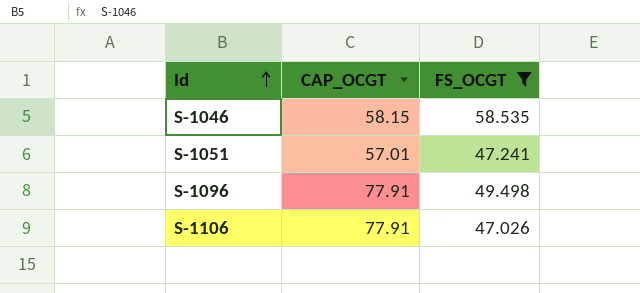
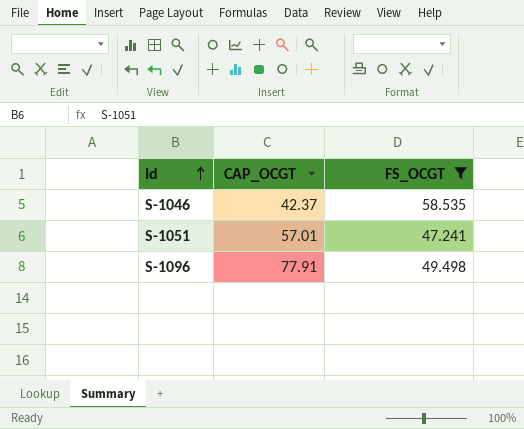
row S-1106: 77.91 | 47.026 -> none
S-1046 | CAP_OCGT: 58.15 -> 42.37

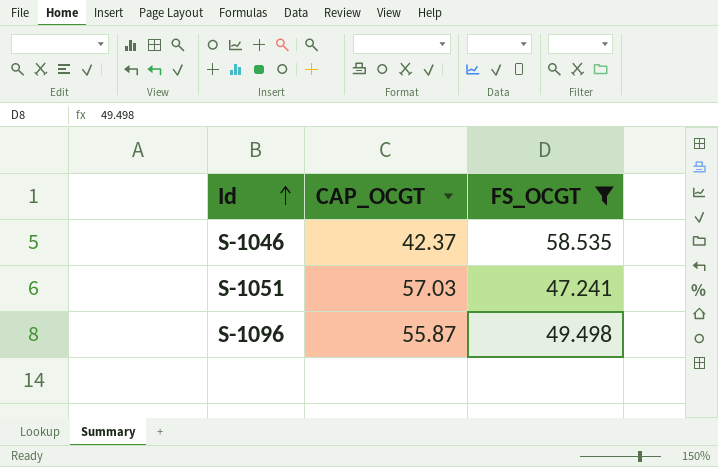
S-1051 | CAP_OCGT: 57.01 -> 57.03
S-1096 | CAP_OCGT: 77.91 -> 55.87

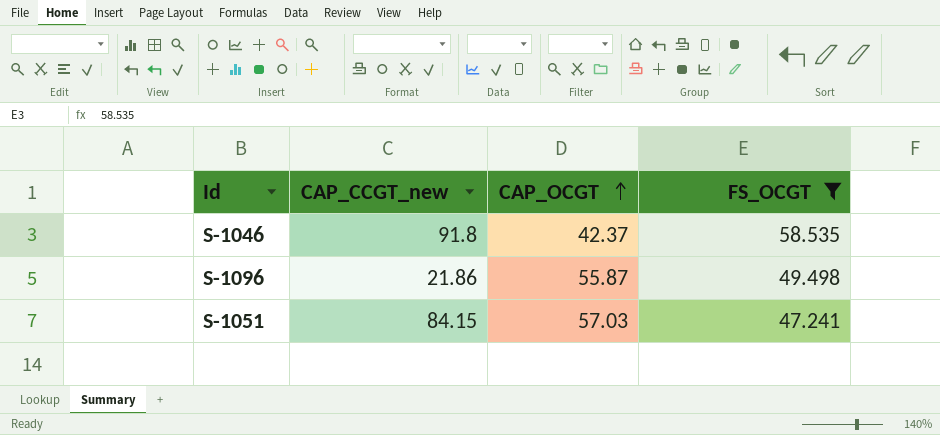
row order: Id ascending -> CAP_OCGT ascending
column CAP_CCGT_new | position: none -> 2

